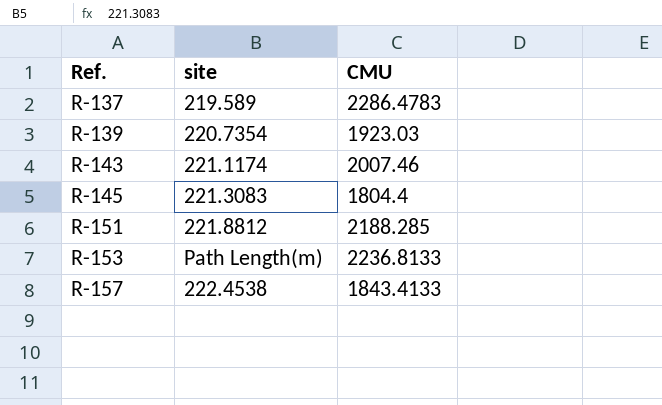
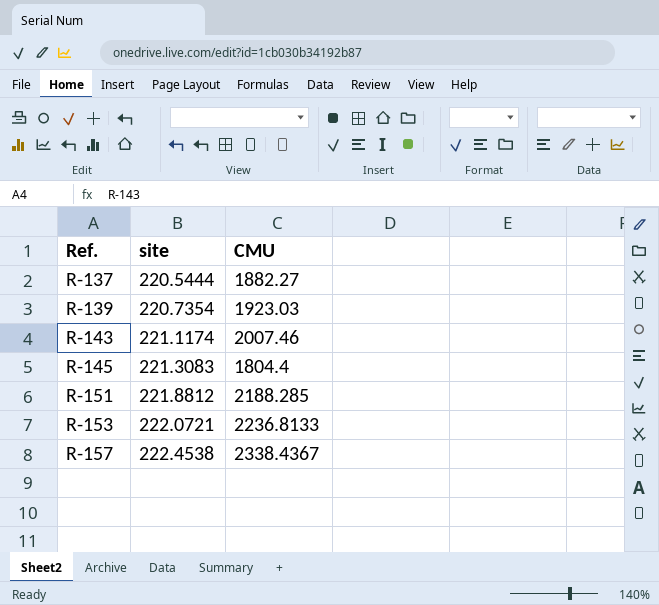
R-137 | site: 219.589 -> 220.5444
R-137 | CMU: 2286.4783 -> 1882.27
R-153 | site: Path Length(m) -> 222.0721
R-157 | CMU: 1843.4133 -> 2338.4367

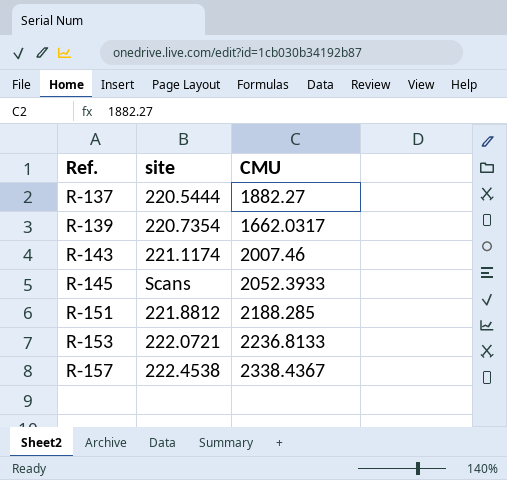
R-139 | CMU: 1923.03 -> 1662.0317
R-145 | site: 221.3083 -> Scans
R-145 | CMU: 1804.4 -> 2052.3933

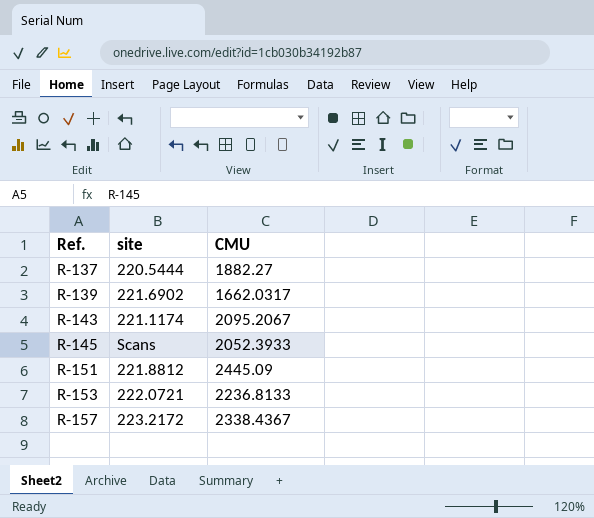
R-139 | site: 220.7354 -> 221.6902
R-143 | CMU: 2007.46 -> 2095.2067
R-151 | CMU: 2188.285 -> 2445.09
R-157 | site: 222.4538 -> 223.2172

